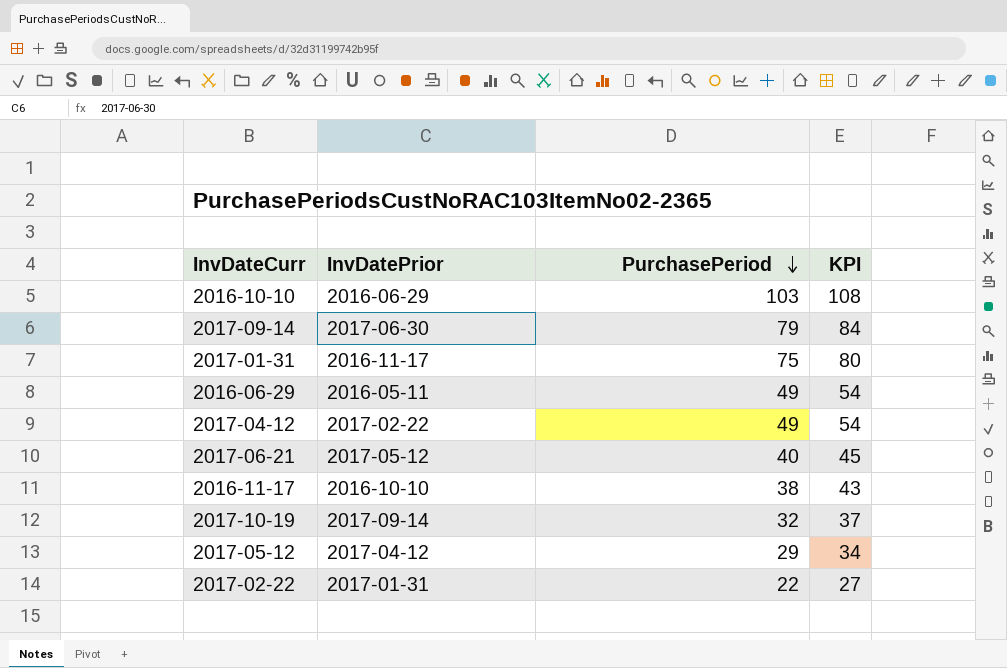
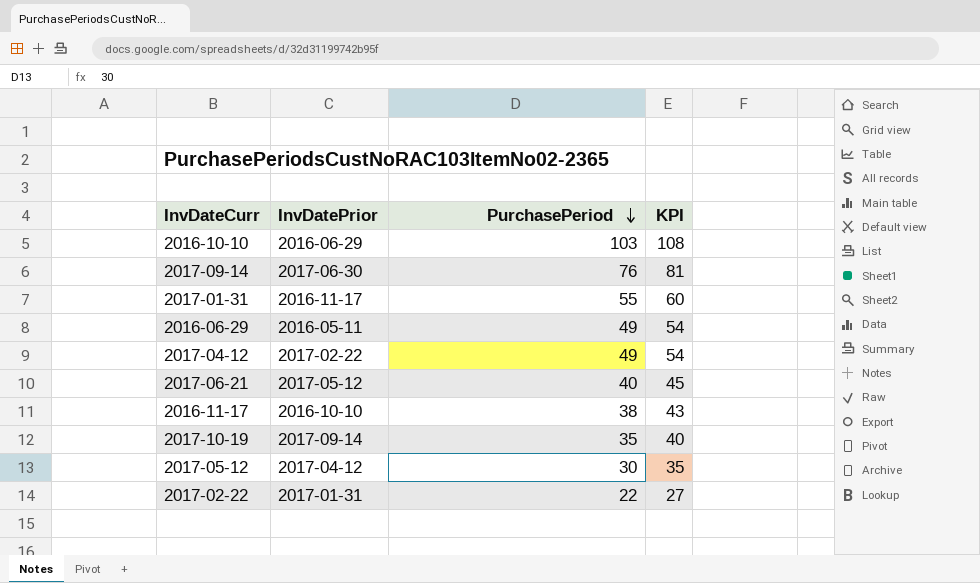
2017-09-14 | PurchasePeriod: 79 -> 76
2017-09-14 | KPI: 84 -> 81
2017-01-31 | PurchasePeriod: 75 -> 55
2017-01-31 | KPI: 80 -> 60
2017-10-19 | PurchasePeriod: 32 -> 35
2017-10-19 | KPI: 37 -> 40
2017-05-12 | PurchasePeriod: 29 -> 30
2017-05-12 | KPI: 34 -> 35

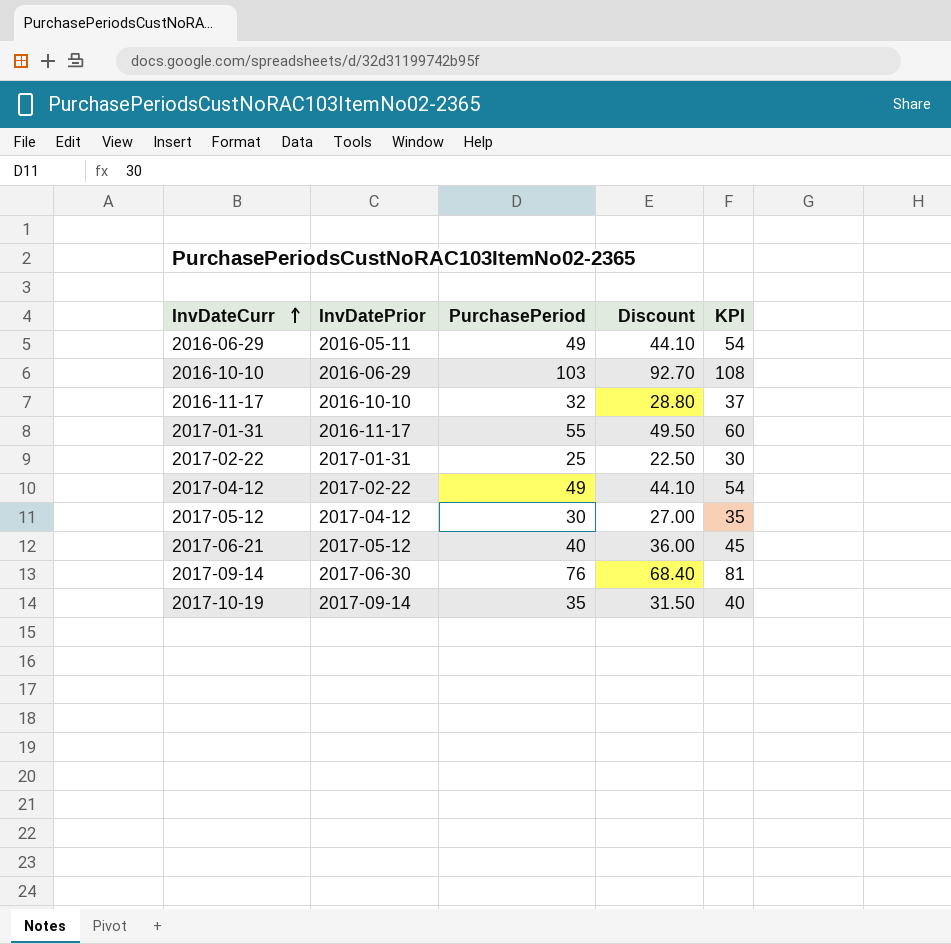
row order: PurchasePeriod descending -> InvDateCurr ascending
column Discount | formula: none -> [PurchasePeriod] * 0.9
2016-11-17 | PurchasePeriod: 38 -> 32
2016-11-17 | KPI: 43 -> 37
2017-02-22 | PurchasePeriod: 22 -> 25
2017-02-22 | KPI: 27 -> 30

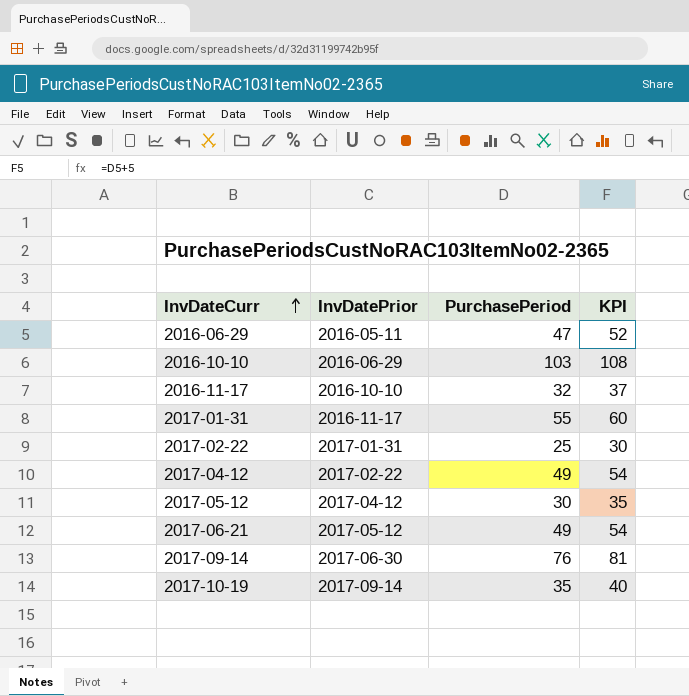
column Discount | formula: [PurchasePeriod] * 0.9 -> none
2016-06-29 | PurchasePeriod: 49 -> 47
2016-06-29 | KPI: 54 -> 52
2017-06-21 | PurchasePeriod: 40 -> 49
2017-06-21 | KPI: 45 -> 54

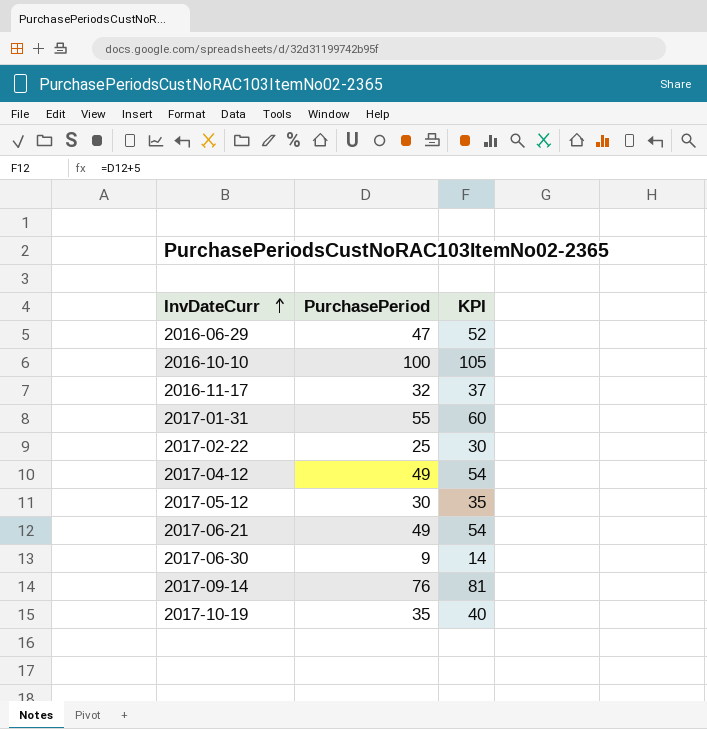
column InvDatePrior | position: 2 -> none
2016-10-10 | PurchasePeriod: 103 -> 100
2016-10-10 | KPI: 108 -> 105
row 2017-06-30: none -> 9 | 14

